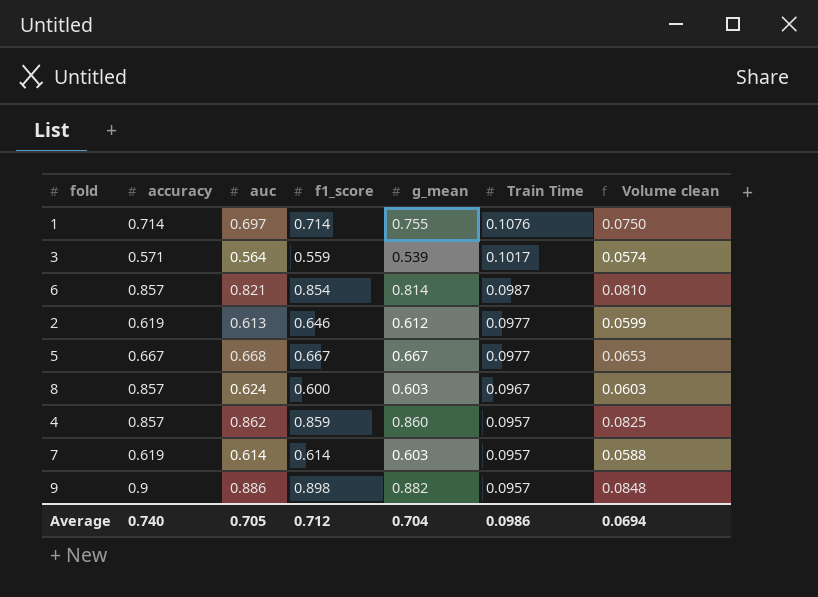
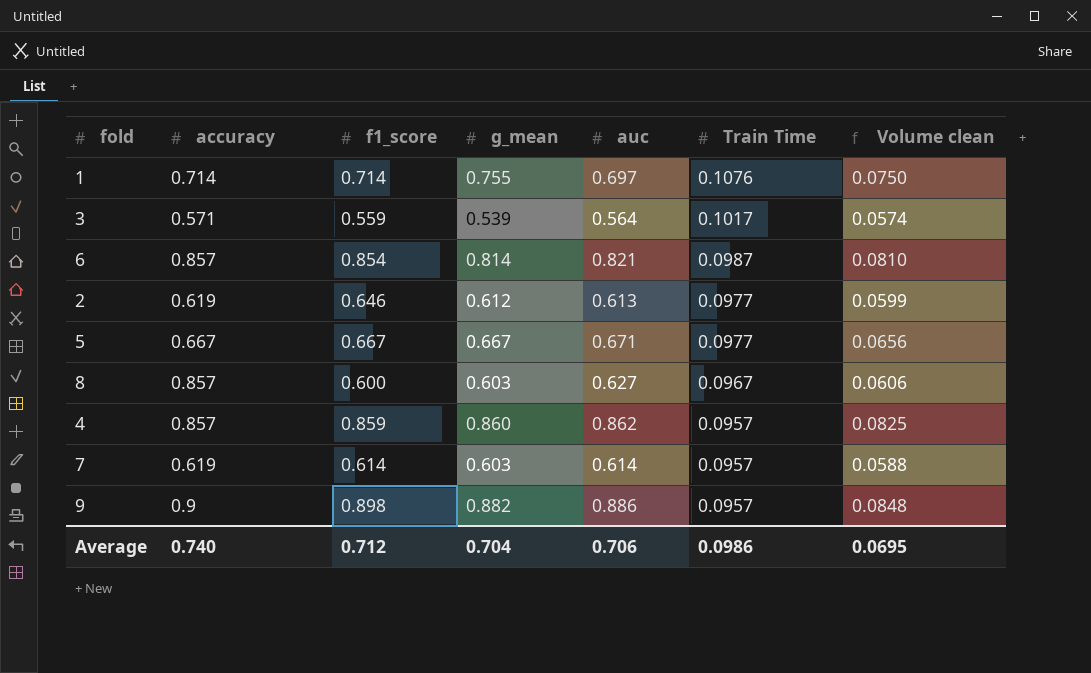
column auc | position: 3 -> 5
5 | auc: 0.668 -> 0.671
5 | Volume clean: 0.0653 -> 0.0656
8 | auc: 0.624 -> 0.627
8 | Volume clean: 0.0603 -> 0.0606
Average | auc: 0.705 -> 0.706
Average | Volume clean: 0.0694 -> 0.0695

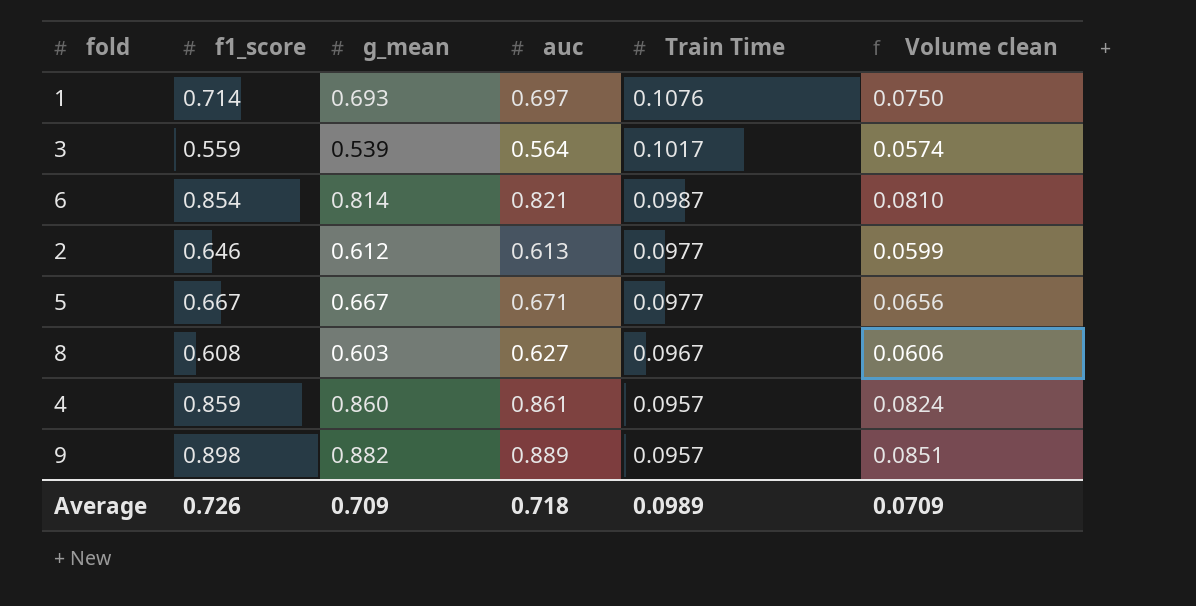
column accuracy | position: 2 -> none
row 7: 0.619 | 0.614 | 0.603 | 0.614 | 0.0957 | 0.0588 -> none
1 | g_mean: 0.755 -> 0.693
8 | f1_score: 0.600 -> 0.608
4 | auc: 0.862 -> 0.861
4 | Volume clean: 0.0825 -> 0.0824
9 | auc: 0.886 -> 0.889
9 | Volume clean: 0.0848 -> 0.0851
Average | f1_score: 0.712 -> 0.726
Average | g_mean: 0.704 -> 0.709
Average | auc: 0.706 -> 0.718
Average | Train Time: 0.0986 -> 0.0989
Average | Volume clean: 0.0695 -> 0.0709

